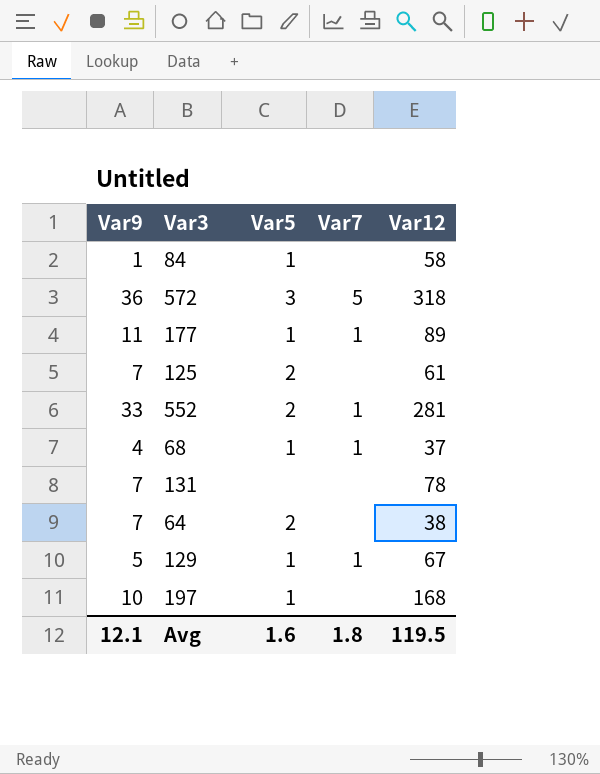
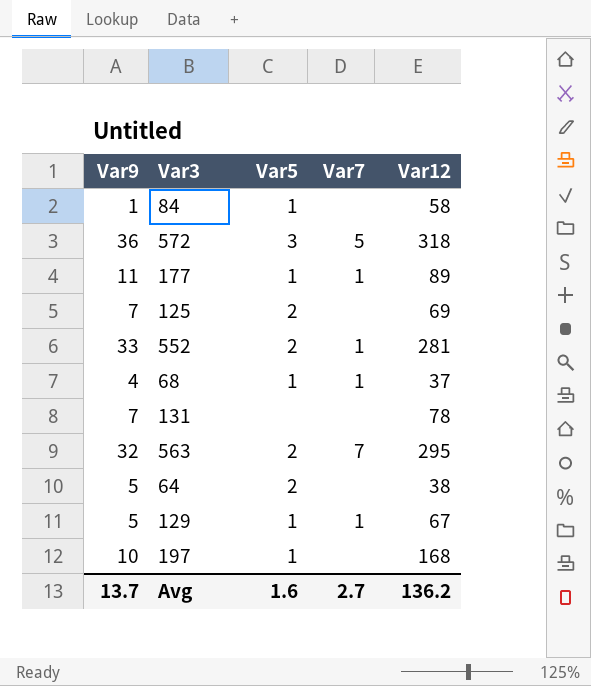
125 | Var12: 61 -> 69
row 563: none -> 32 | 2 | 7 | 295
64 | Var9: 7 -> 5
Avg | Var9: 12.1 -> 13.7
Avg | Var7: 1.8 -> 2.7
Avg | Var12: 119.5 -> 136.2

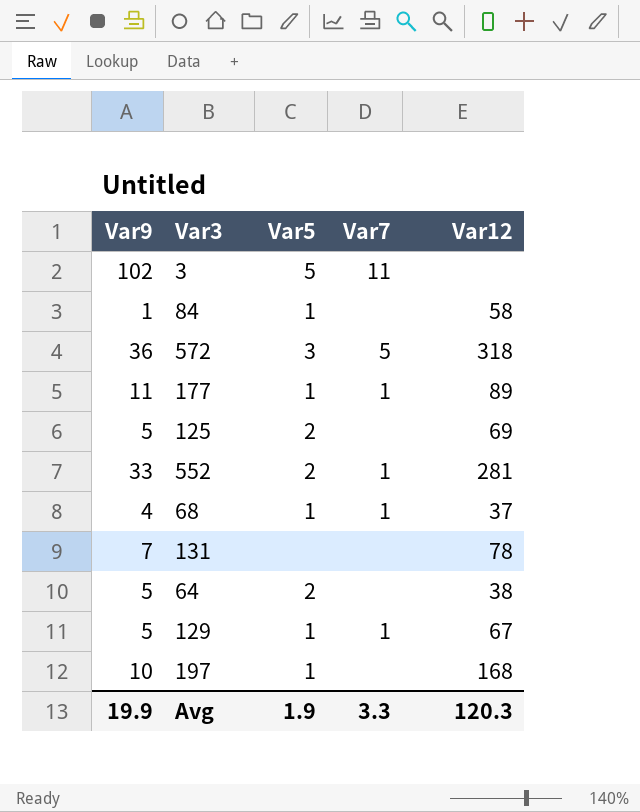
row 563: 32 | 2 | 7 | 295 -> none
row 3: none -> 102 | 5 | 11 | none
125 | Var9: 7 -> 5
Avg | Var9: 13.7 -> 19.9
Avg | Var5: 1.6 -> 1.9
Avg | Var7: 2.7 -> 3.3
Avg | Var12: 136.2 -> 120.3

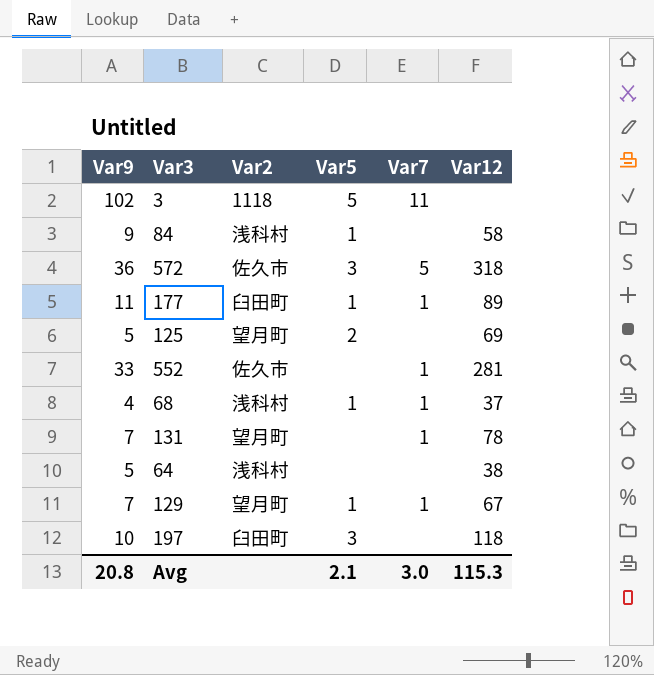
column Var2 | position: none -> 3
84 | Var9: 1 -> 9
552 | Var5: 2 -> none
131 | Var7: none -> 1
64 | Var5: 2 -> none
129 | Var9: 5 -> 7
197 | Var5: 1 -> 3
197 | Var12: 168 -> 118
Avg | Var9: 19.9 -> 20.8
Avg | Var5: 1.9 -> 2.1
Avg | Var7: 3.3 -> 3.0
Avg | Var12: 120.3 -> 115.3

